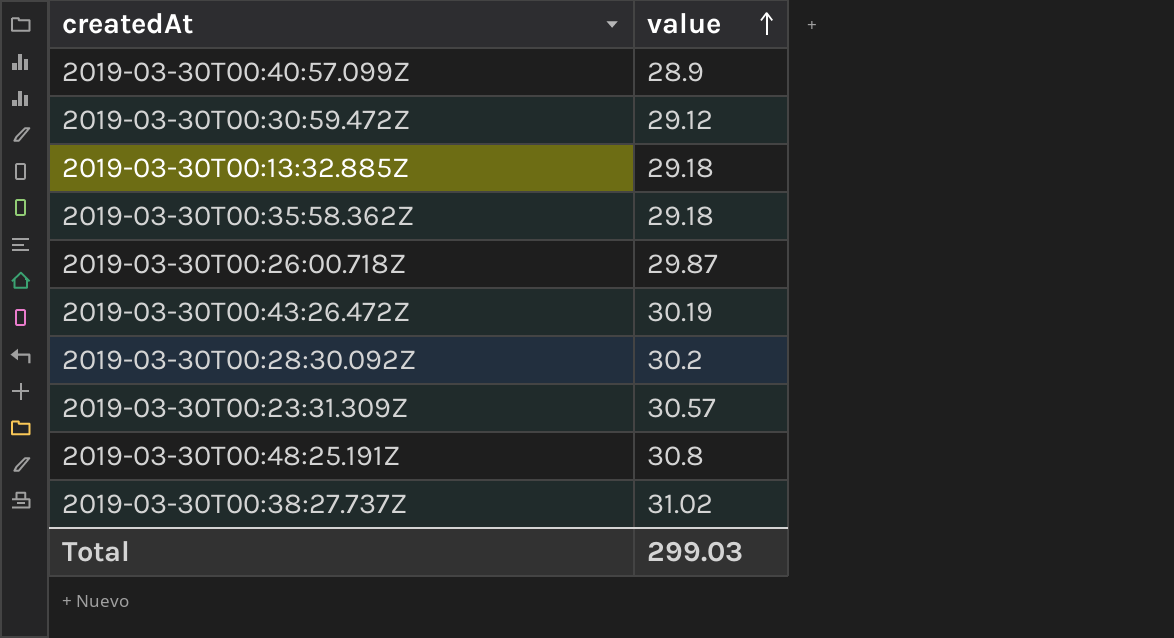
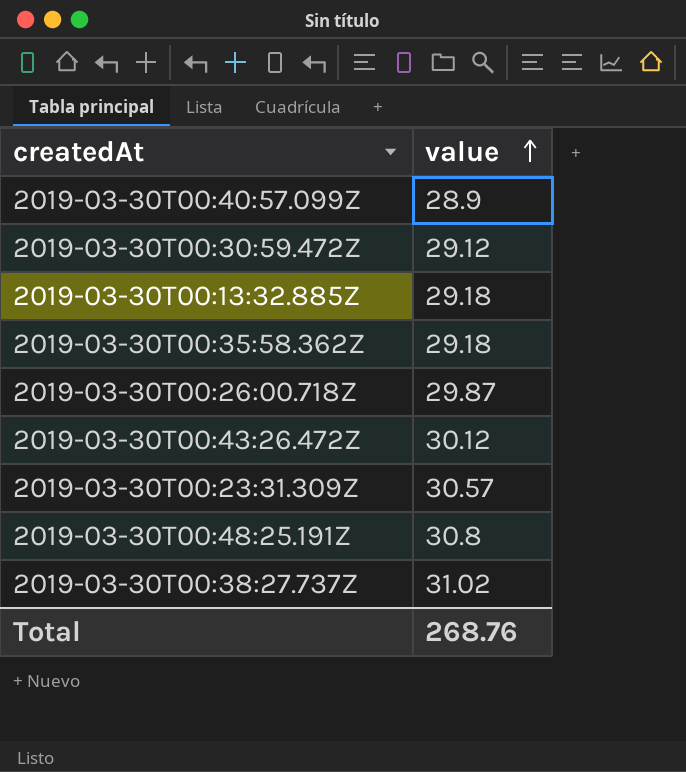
row 2019-03-30T00:28:30.092Z: 30.2 -> none
2019-03-30T00:43:26.472Z | value: 30.19 -> 30.12
Total | value: 299.03 -> 268.76

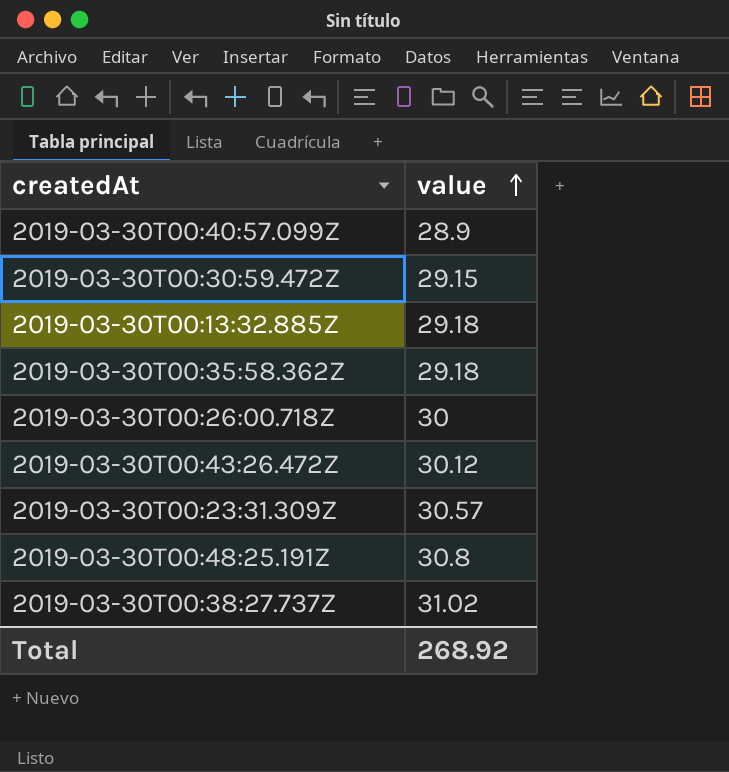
2019-03-30T00:30:59.472Z | value: 29.12 -> 29.15
2019-03-30T00:26:00.718Z | value: 29.87 -> 30
Total | value: 268.76 -> 268.92

